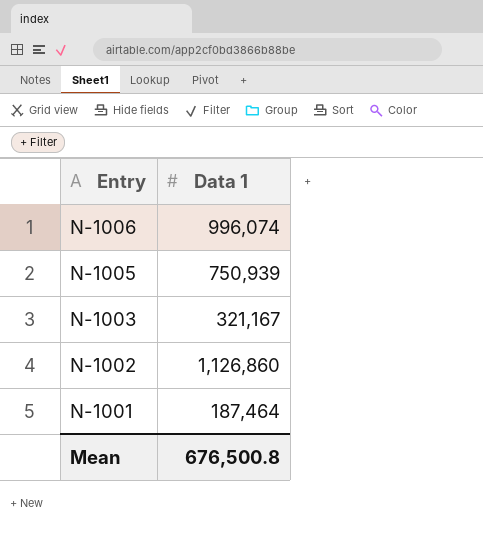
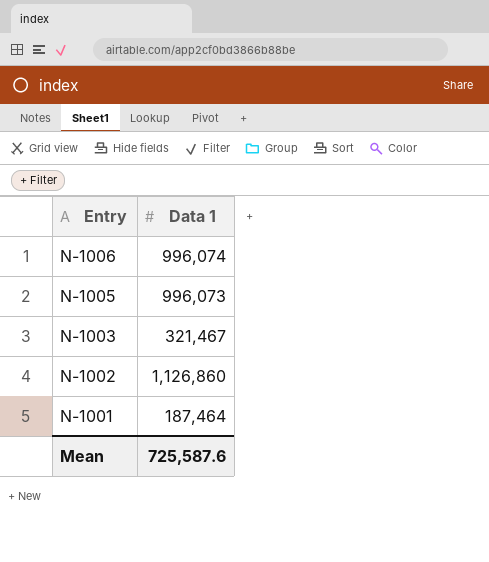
N-1005 | Data 1: 750,939 -> 996,073
N-1003 | Data 1: 321,167 -> 321,467
Mean | Data 1: 676,500.8 -> 725,587.6

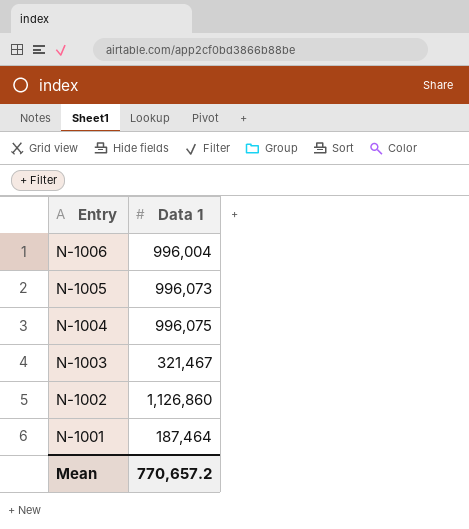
N-1006 | Data 1: 996,074 -> 996,004
row N-1004: none -> 996,075
Mean | Data 1: 725,587.6 -> 770,657.2

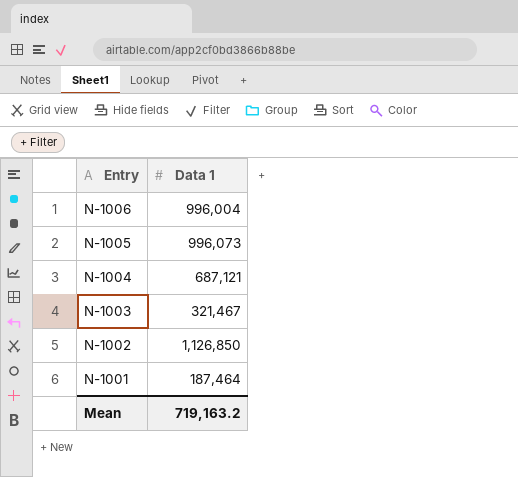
N-1004 | Data 1: 996,075 -> 687,121
N-1002 | Data 1: 1,126,860 -> 1,126,850
Mean | Data 1: 770,657.2 -> 719,163.2

